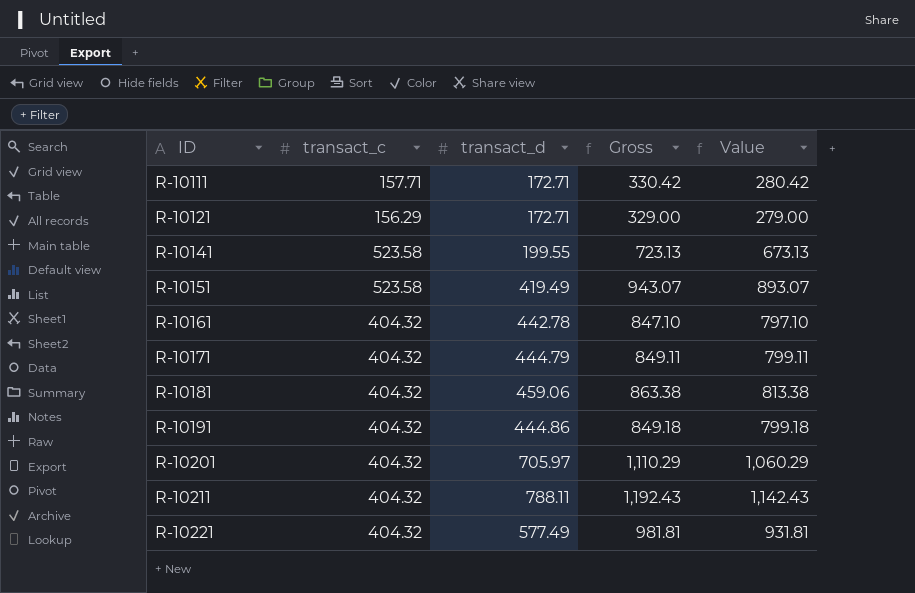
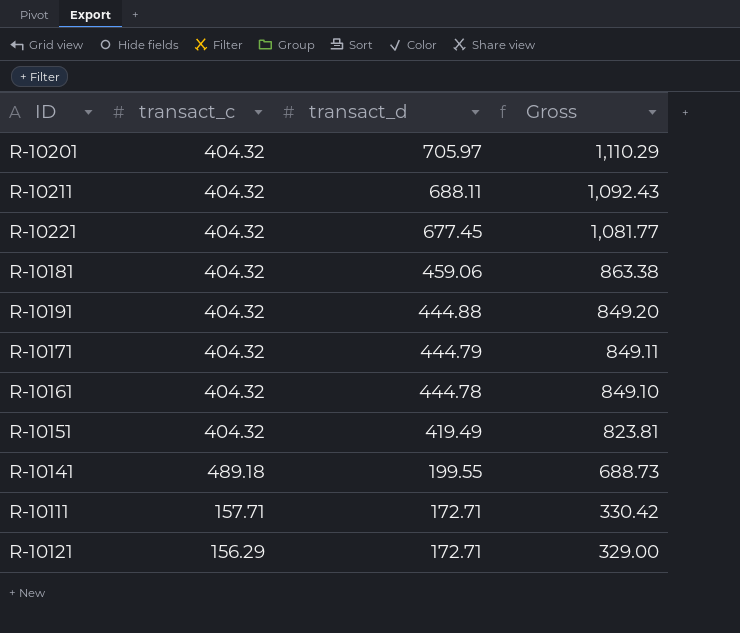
row order: ID ascending -> transact_d descending
column Value | formula: [Gross] - 50 -> none
R-10211 | transact_d: 788.11 -> 688.11
R-10211 | Gross: 1,192.43 -> 1,092.43
R-10221 | transact_d: 577.49 -> 677.45
R-10221 | Gross: 981.81 -> 1,081.77
R-10191 | transact_d: 444.86 -> 444.88
R-10191 | Gross: 849.18 -> 849.20
R-10161 | transact_d: 442.78 -> 444.78
R-10161 | Gross: 847.10 -> 849.10
R-10151 | transact_c: 523.58 -> 404.32
R-10151 | Gross: 943.07 -> 823.81
R-10141 | transact_c: 523.58 -> 489.18
R-10141 | Gross: 723.13 -> 688.73

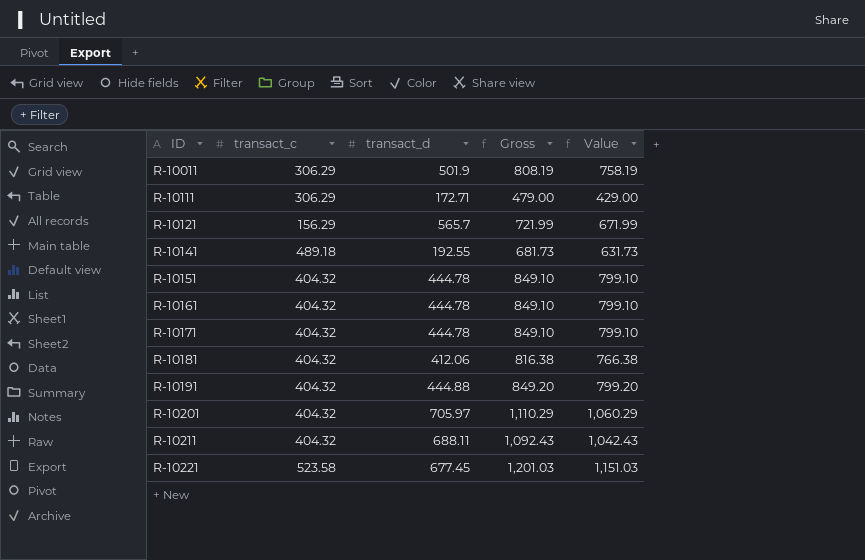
row order: transact_d descending -> ID ascending
column Value | formula: none -> [Gross] - 50
row R-10011: none -> 306.29 | 501.9 | 808.19 | 758.19
R-10111 | transact_c: 157.71 -> 306.29
R-10111 | Gross: 330.42 -> 479.00
R-10121 | transact_d: 172.71 -> 565.7
R-10121 | Gross: 329.00 -> 721.99
R-10141 | transact_d: 199.55 -> 192.55
R-10141 | Gross: 688.73 -> 681.73
R-10151 | transact_d: 419.49 -> 444.78
R-10151 | Gross: 823.81 -> 849.10
R-10171 | transact_d: 444.79 -> 444.78
R-10171 | Gross: 849.11 -> 849.10
R-10181 | transact_d: 459.06 -> 412.06
R-10181 | Gross: 863.38 -> 816.38
R-10221 | transact_c: 404.32 -> 523.58
R-10221 | Gross: 1,081.77 -> 1,201.03

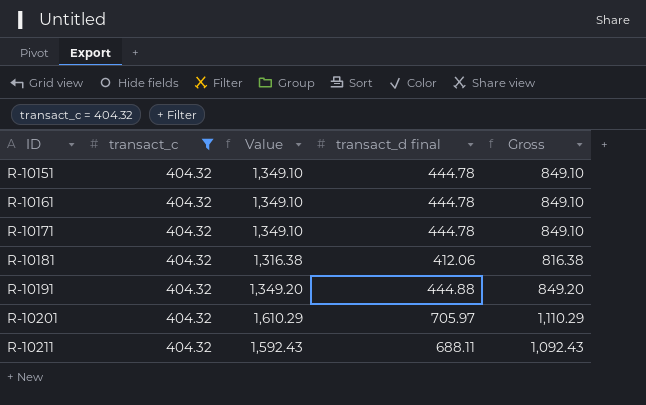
filter: none -> transact_c = 404.32
column Value | formula: [Gross] - 50 -> [Gross] + 500
column Value | position: 5 -> 3
column name: transact_d -> transact_d final

